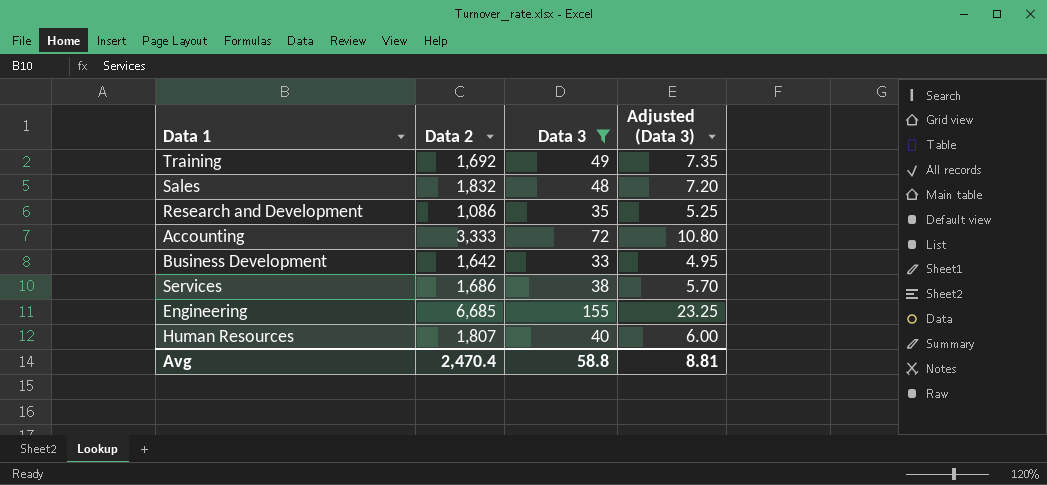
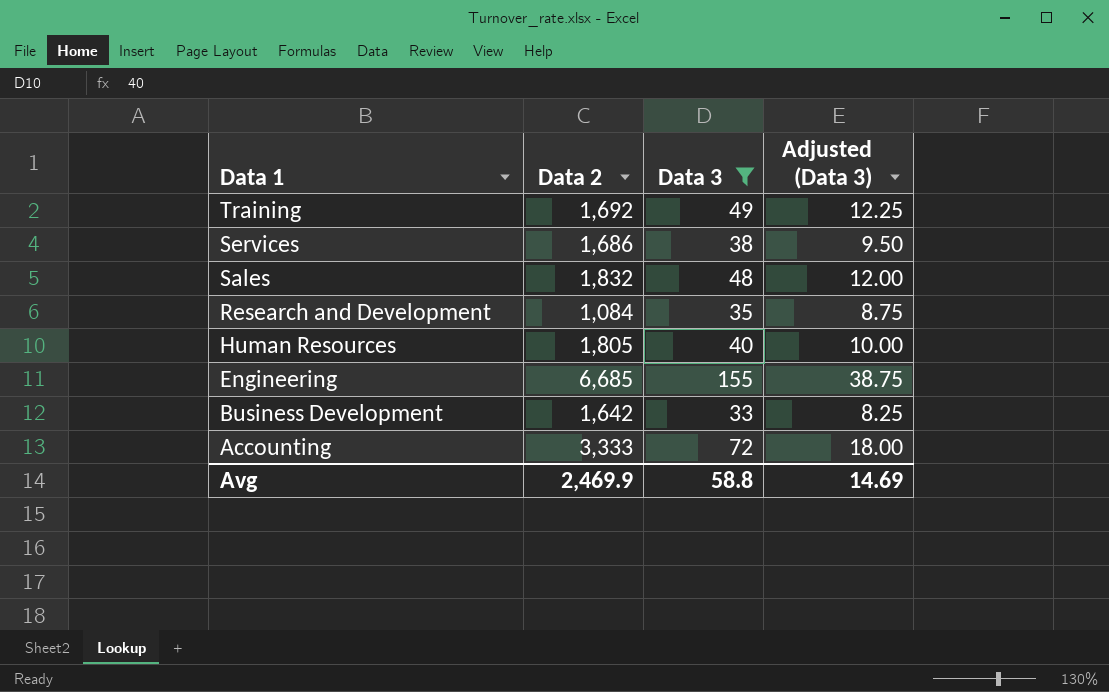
row order: none -> Data 1 descending
column Adjusted (Data 3) | formula: [Data 3] * 0.15 -> [Data 3] * 0.25
Research and Development | Data 2: 1,086 -> 1,084
Human Resources | Data 2: 1,807 -> 1,805
Avg | Data 2: 2,470.4 -> 2,469.9
Avg | Adjusted (Data 3): 8.81 -> 14.69

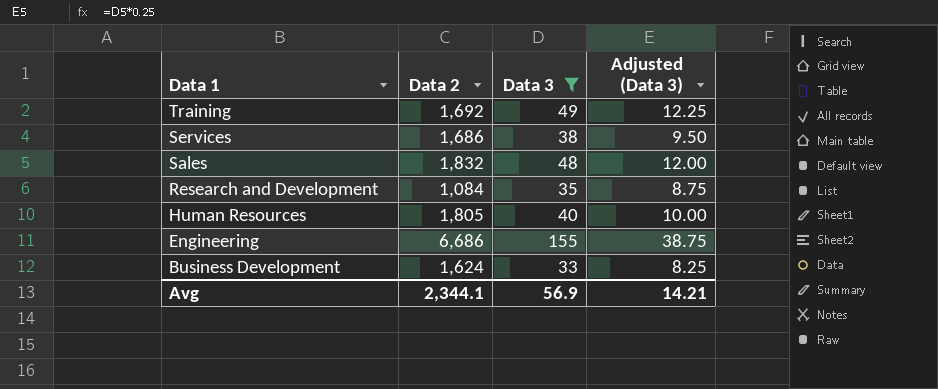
row Accounting: 3,333 | 72 | 18.00 -> none
Engineering | Data 2: 6,685 -> 6,686
Business Development | Data 2: 1,642 -> 1,624
Avg | Data 2: 2,469.9 -> 2,344.1
Avg | Data 3: 58.8 -> 56.9
Avg | Adjusted (Data 3): 14.69 -> 14.21

